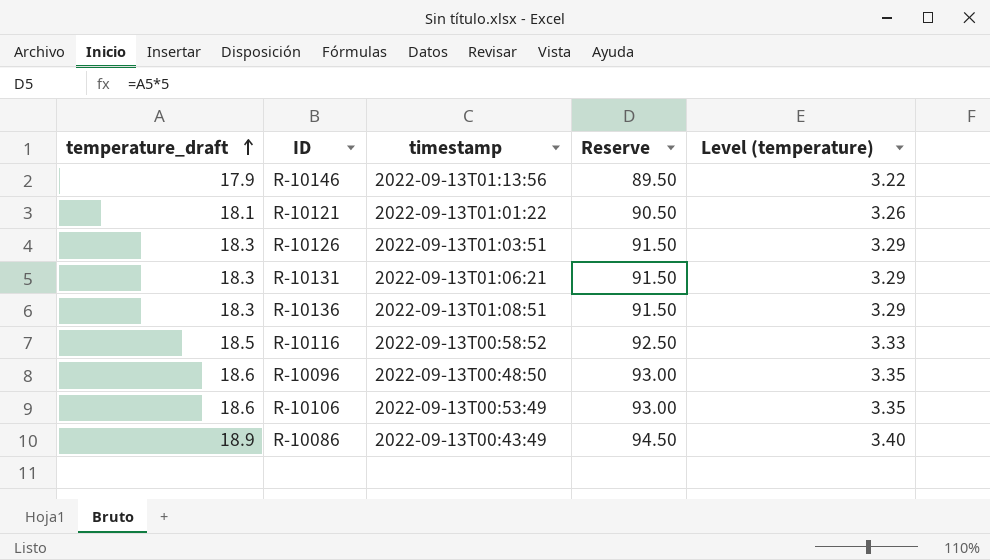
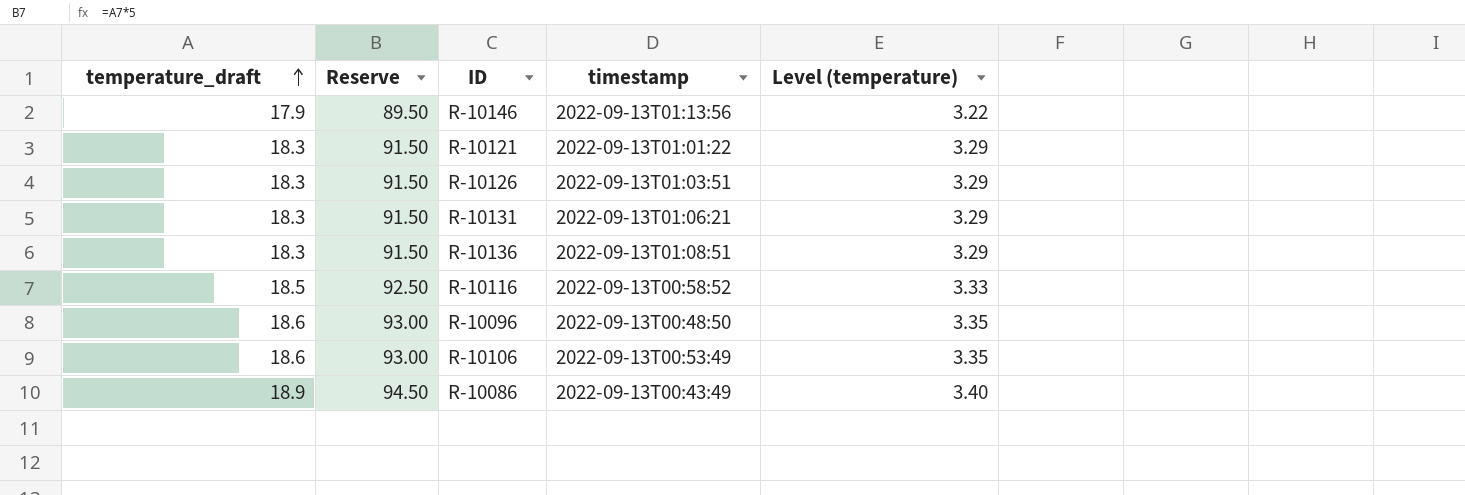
column Reserve | position: 4 -> 2
R-10121 | temperature_draft: 18.1 -> 18.3
R-10121 | Reserve: 90.50 -> 91.50
R-10121 | Level (temperature): 3.26 -> 3.29

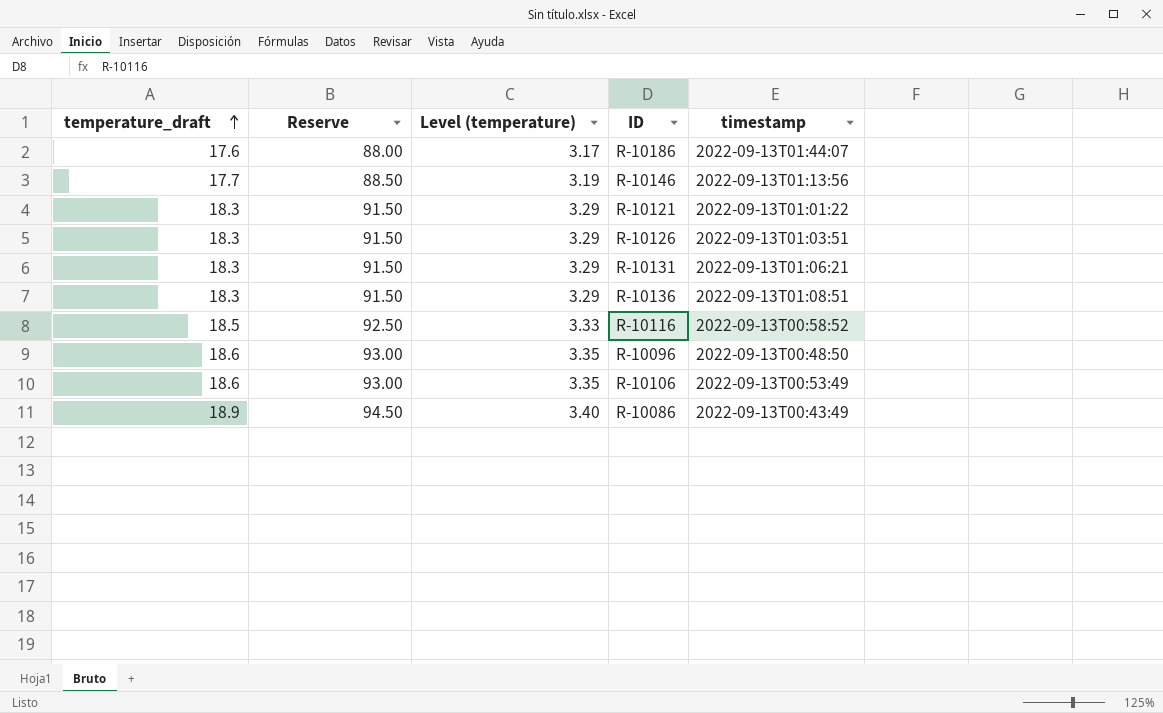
column Level (temperature) | position: 5 -> 3
row R-10186: none -> 17.6 | 88.00 | 3.17 | 2022-09-13T01:44:07
R-10146 | temperature_draft: 17.9 -> 17.7
R-10146 | Reserve: 89.50 -> 88.50
R-10146 | Level (temperature): 3.22 -> 3.19

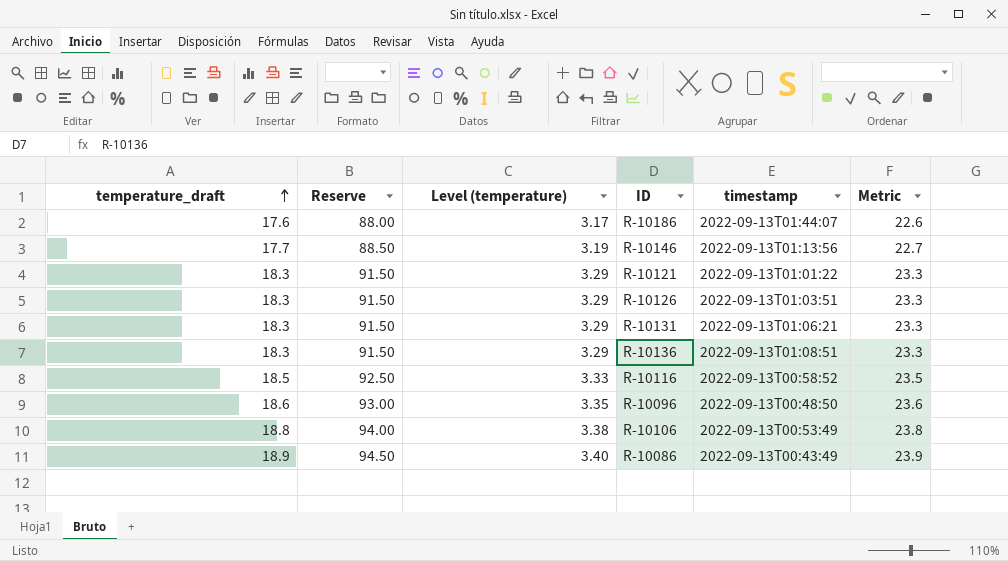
column Metric | formula: none -> [temperature_draft] + 5
R-10106 | temperature_draft: 18.6 -> 18.8
R-10106 | Reserve: 93.00 -> 94.00
R-10106 | Level (temperature): 3.35 -> 3.38

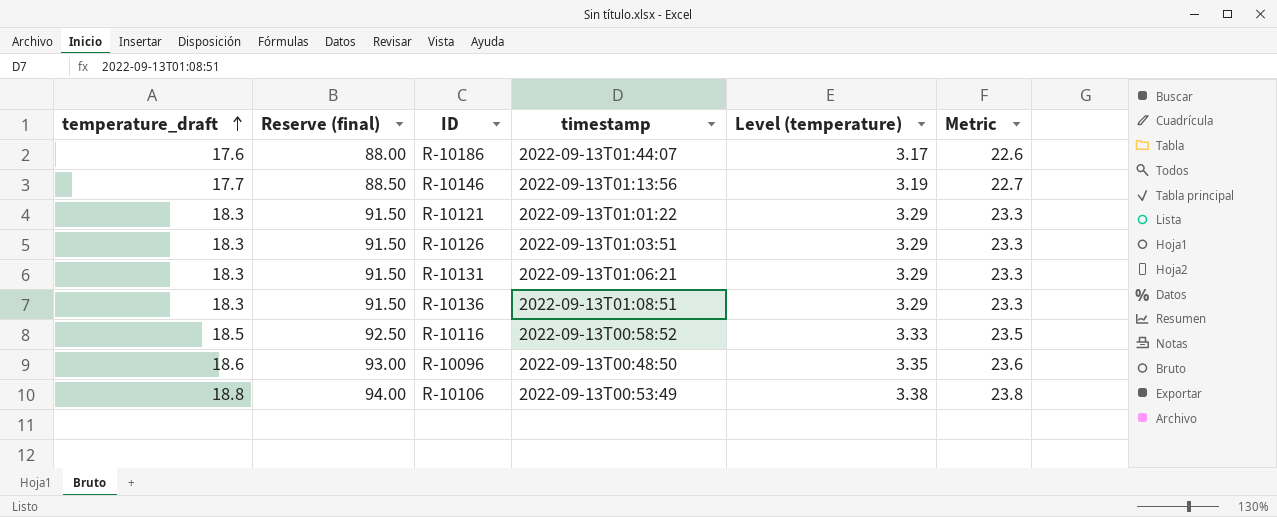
column name: Reserve -> Reserve (final)
column Level (temperature) | position: 3 -> 5
row R-10086: 18.9 | 94.50 | 3.40 | 2022-09-13T00:43:49 | 23.9 -> none

